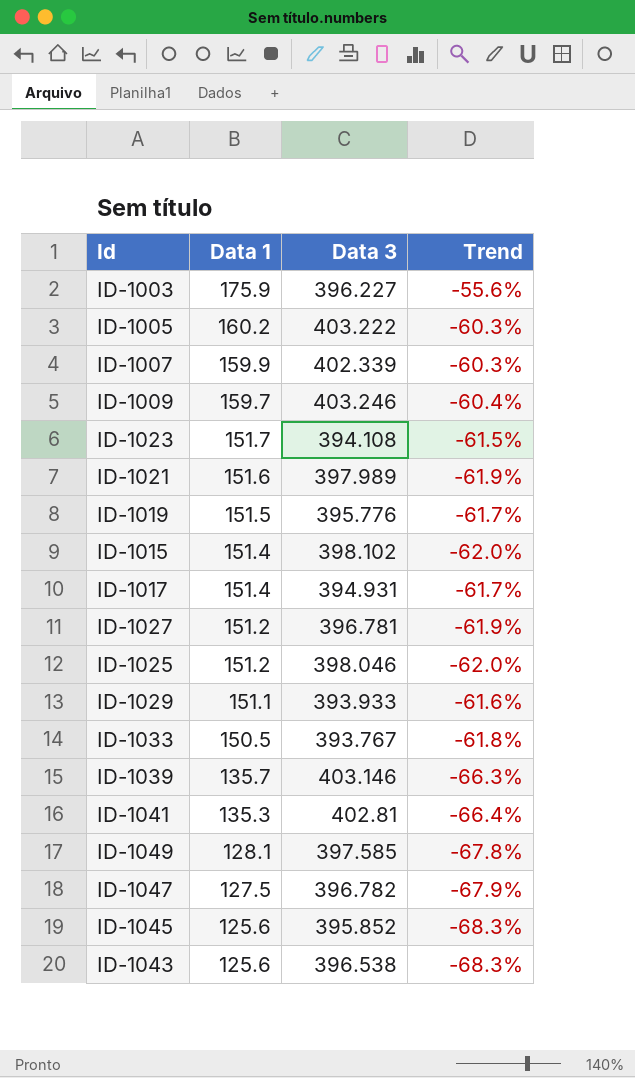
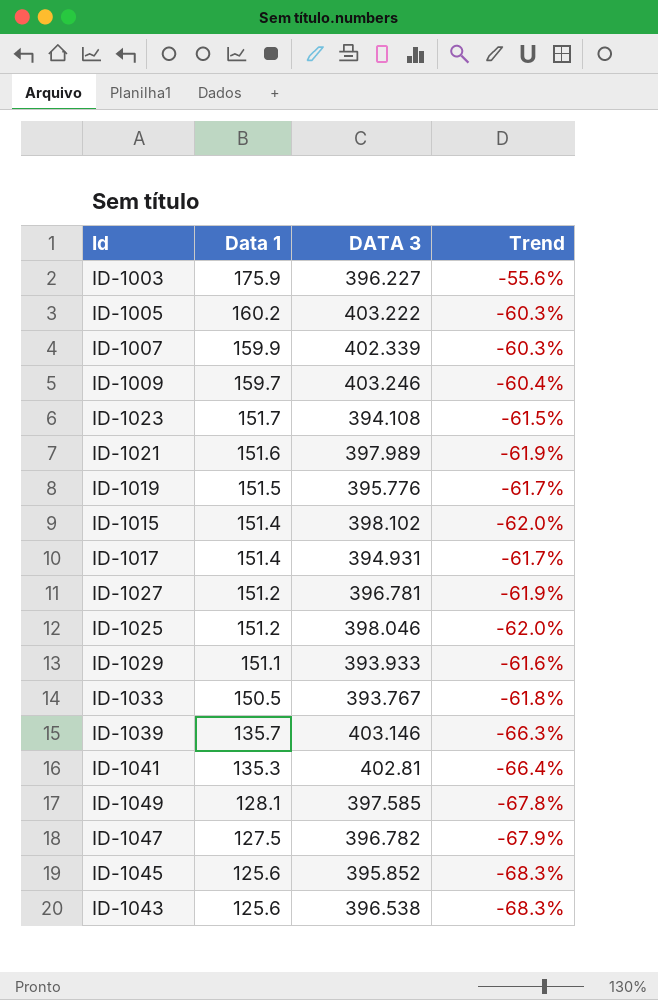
column name: Data 3 -> DATA 3

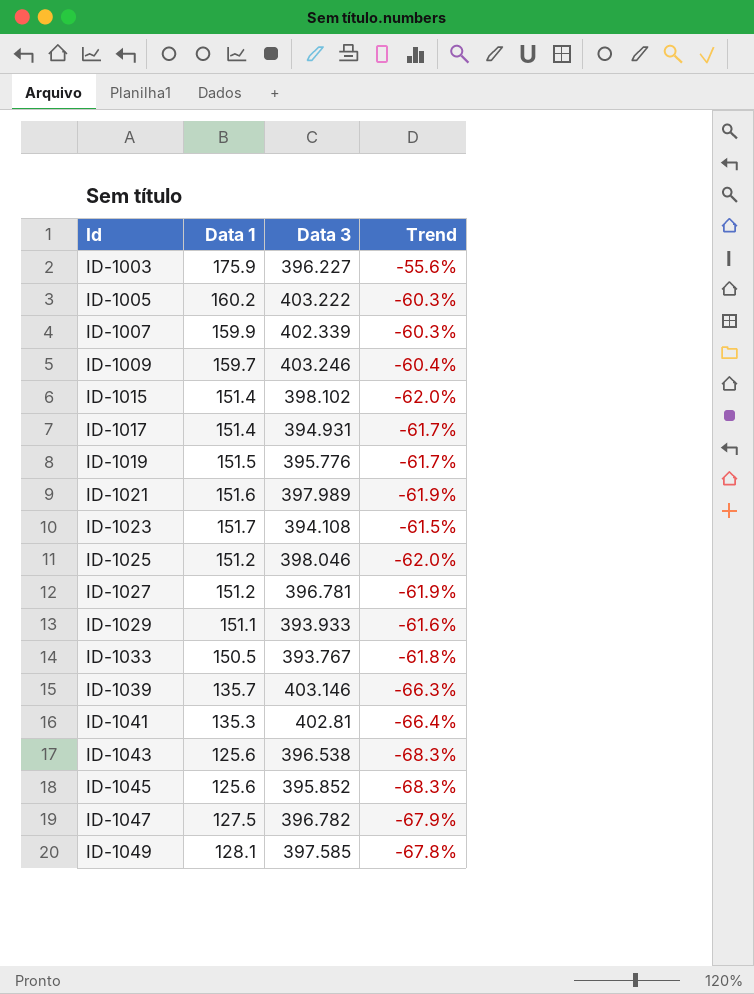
row order: Data 1 descending -> Id ascending
column name: DATA 3 -> Data 3

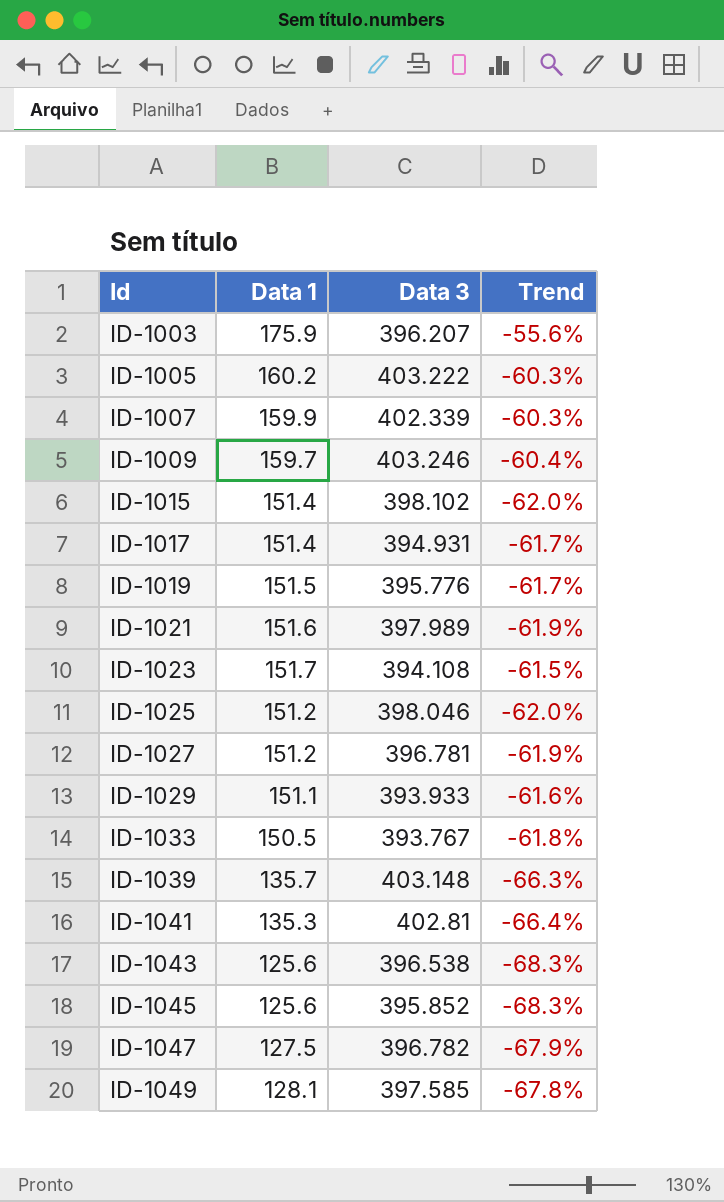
ID-1003 | Data 3: 396.227 -> 396.207
ID-1039 | Data 3: 403.146 -> 403.148

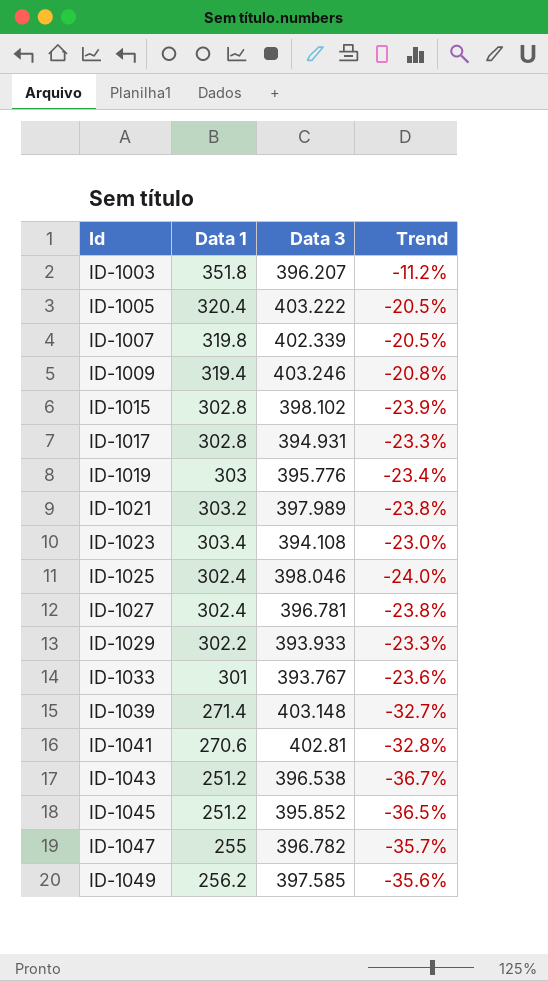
ID-1003 | Data 1: 175.9 -> 351.8
ID-1003 | Trend: -55.6% -> -11.2%
ID-1005 | Data 1: 160.2 -> 320.4
ID-1005 | Trend: -60.3% -> -20.5%
ID-1007 | Data 1: 159.9 -> 319.8
ID-1007 | Trend: -60.3% -> -20.5%
ID-1009 | Data 1: 159.7 -> 319.4
ID-1009 | Trend: -60.4% -> -20.8%
ID-1015 | Data 1: 151.4 -> 302.8
ID-1015 | Trend: -62.0% -> -23.9%
ID-1017 | Data 1: 151.4 -> 302.8
ID-1017 | Trend: -61.7% -> -23.3%
ID-1019 | Data 1: 151.5 -> 303
ID-1019 | Trend: -61.7% -> -23.4%
ID-1021 | Data 1: 151.6 -> 303.2
ID-1021 | Trend: -61.9% -> -23.8%
ID-1023 | Data 1: 151.7 -> 303.4
ID-1023 | Trend: -61.5% -> -23.0%
ID-1025 | Data 1: 151.2 -> 302.4
ID-1025 | Trend: -62.0% -> -24.0%
ID-1027 | Data 1: 151.2 -> 302.4
ID-1027 | Trend: -61.9% -> -23.8%
ID-1029 | Data 1: 151.1 -> 302.2
ID-1029 | Trend: -61.6% -> -23.3%
ID-1033 | Data 1: 150.5 -> 301
ID-1033 | Trend: -61.8% -> -23.6%
ID-1039 | Data 1: 135.7 -> 271.4
ID-1039 | Trend: -66.3% -> -32.7%
ID-1041 | Data 1: 135.3 -> 270.6
ID-1041 | Trend: -66.4% -> -32.8%
ID-1043 | Data 1: 125.6 -> 251.2
ID-1043 | Trend: -68.3% -> -36.7%
ID-1045 | Data 1: 125.6 -> 251.2
ID-1045 | Trend: -68.3% -> -36.5%
ID-1047 | Data 1: 127.5 -> 255
ID-1047 | Trend: -67.9% -> -35.7%
ID-1049 | Data 1: 128.1 -> 256.2
ID-1049 | Trend: -67.8% -> -35.6%

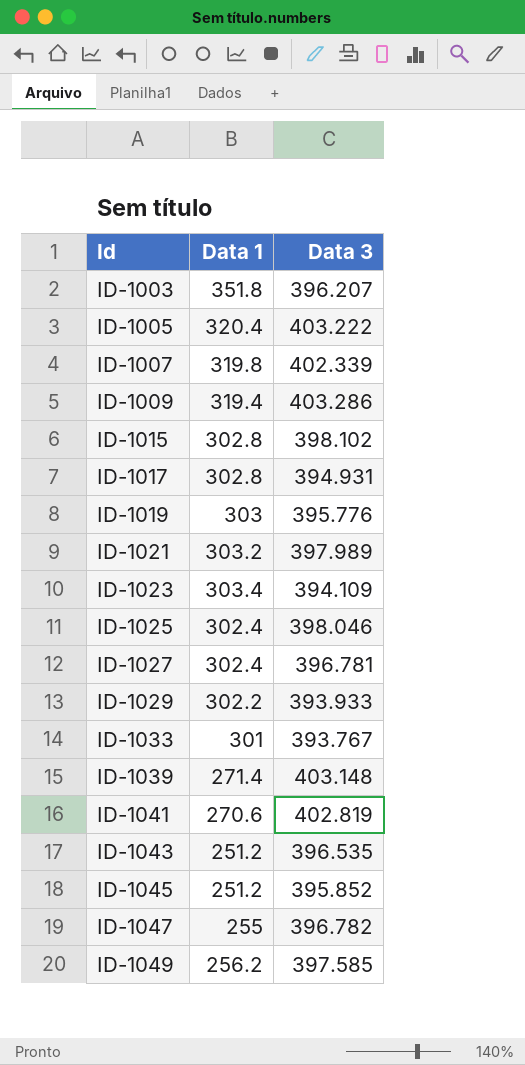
column Trend | formula: ([Data 1] - [Data 3]) / [Data 3] -> none
ID-1009 | Data 3: 403.246 -> 403.286
ID-1023 | Data 3: 394.108 -> 394.109
ID-1041 | Data 3: 402.81 -> 402.819
ID-1043 | Data 3: 396.538 -> 396.535

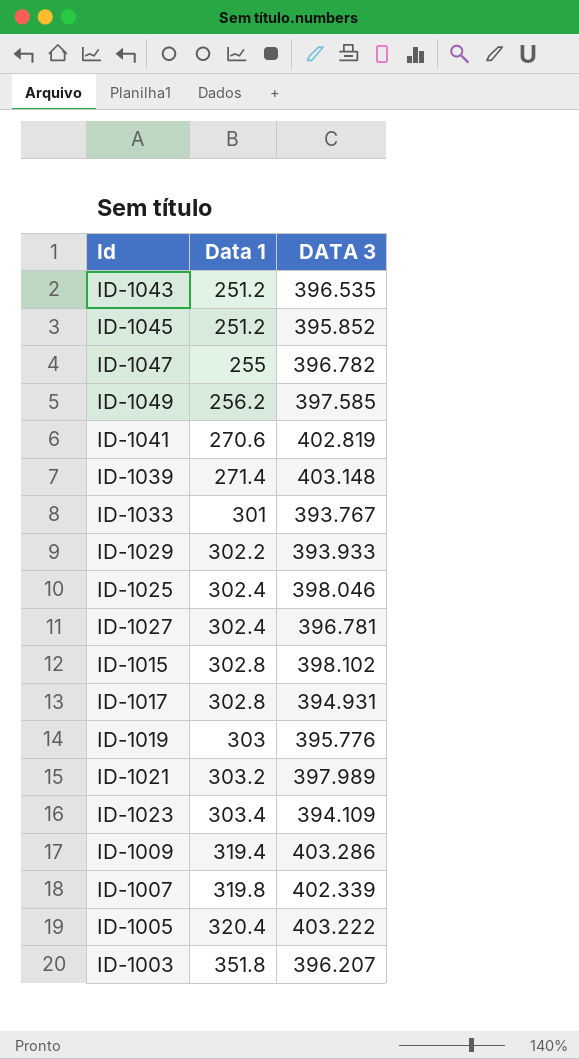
row order: Id ascending -> Data 1 ascending
column name: Data 3 -> DATA 3

